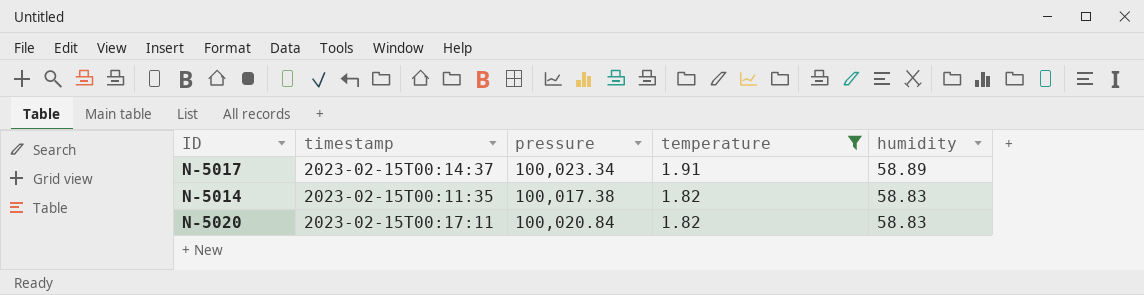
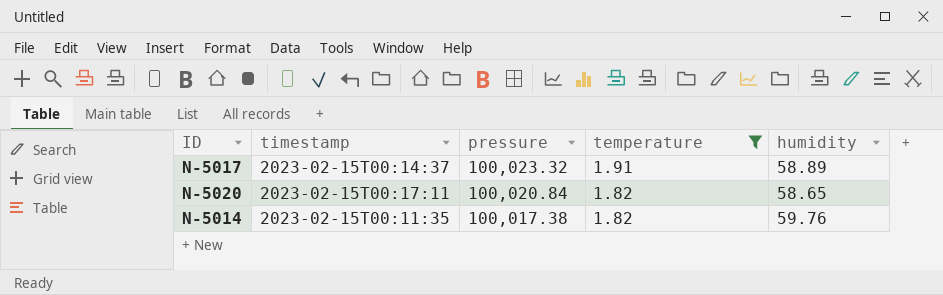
row order: temperature descending -> pressure descending
N-5017 | pressure: 100,023.34 -> 100,023.32
N-5020 | humidity: 58.83 -> 58.65
N-5014 | humidity: 58.83 -> 59.76

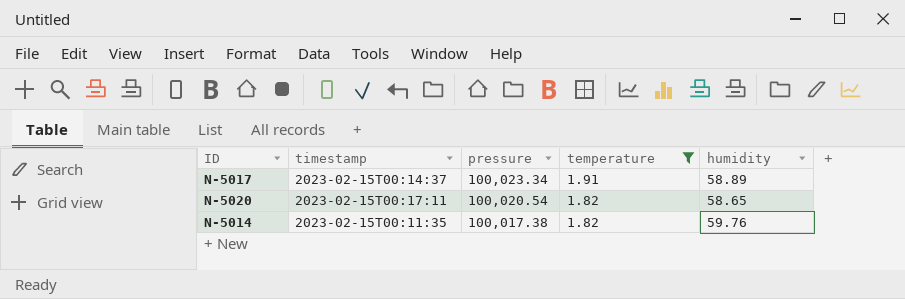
N-5017 | pressure: 100,023.32 -> 100,023.34
N-5020 | pressure: 100,020.84 -> 100,020.54

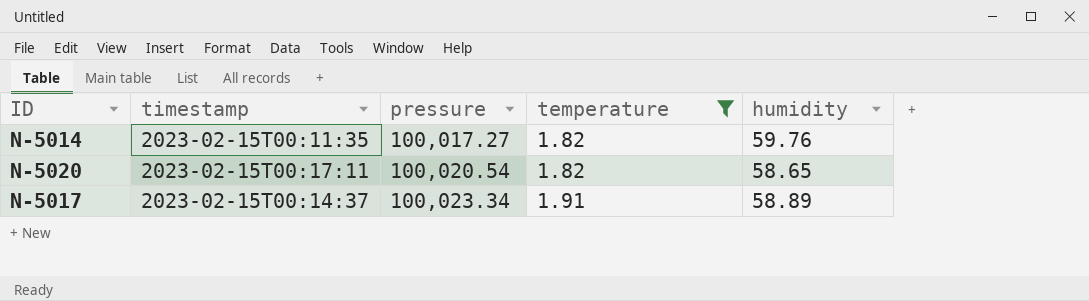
row order: pressure descending -> pressure ascending
N-5014 | pressure: 100,017.38 -> 100,017.27

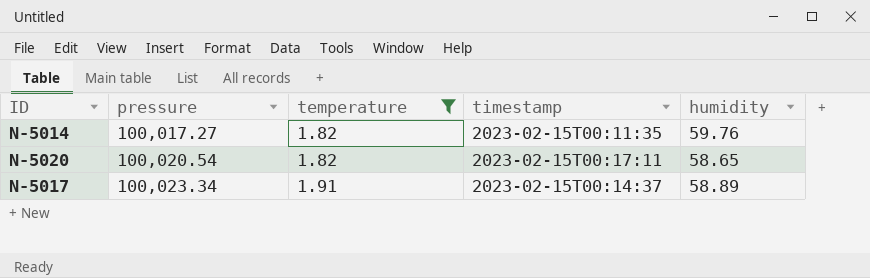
column timestamp | position: 2 -> 4

